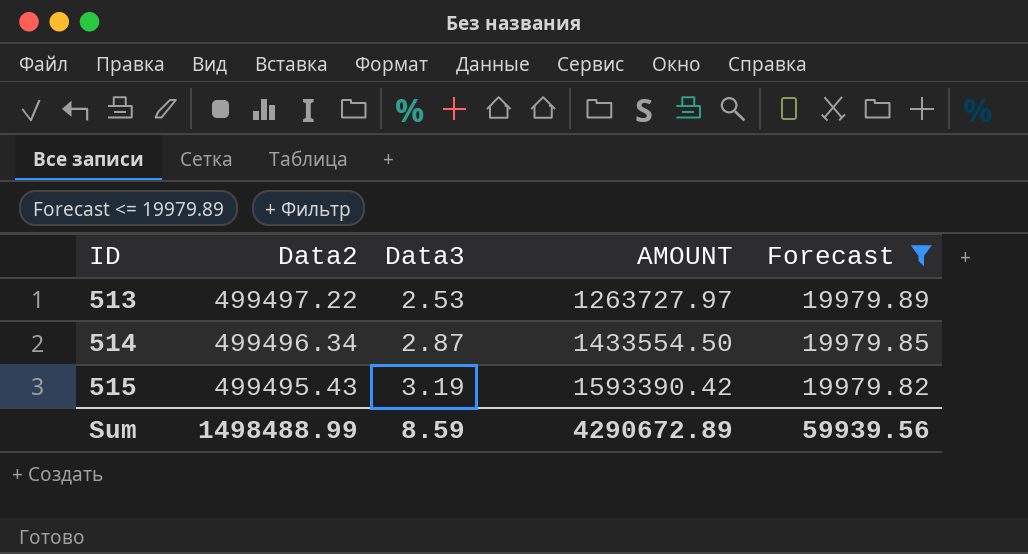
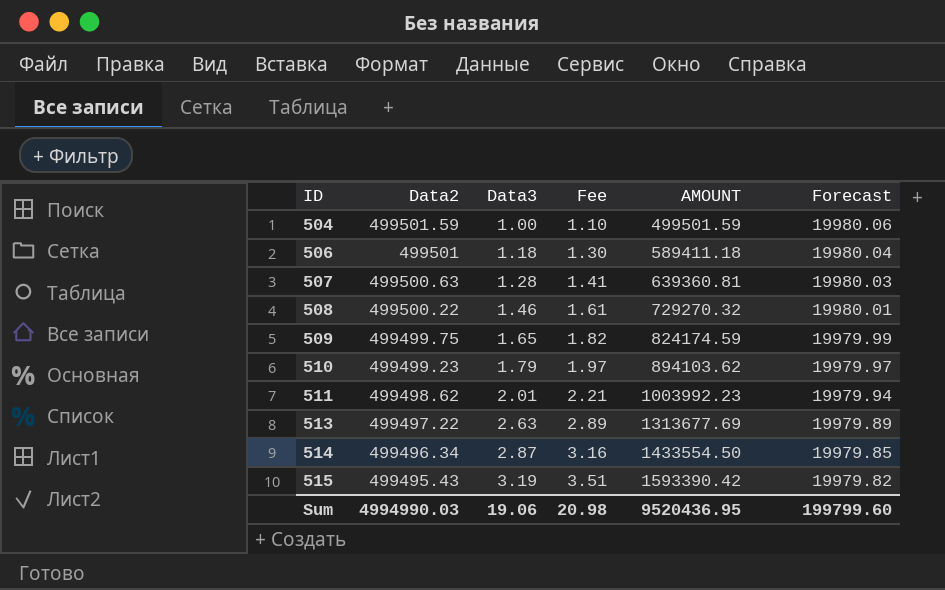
filter: Forecast <= 19979.89 -> none
column Fee | formula: none -> [Data3] * 1.1
513 | Data3: 2.53 -> 2.63
513 | AMOUNT: 1263727.97 -> 1313677.69
Sum | Data2: 1498488.99 -> 4994990.03
Sum | Data3: 8.59 -> 19.06
Sum | AMOUNT: 4290672.89 -> 9520436.95
Sum | Forecast: 59939.56 -> 199799.60

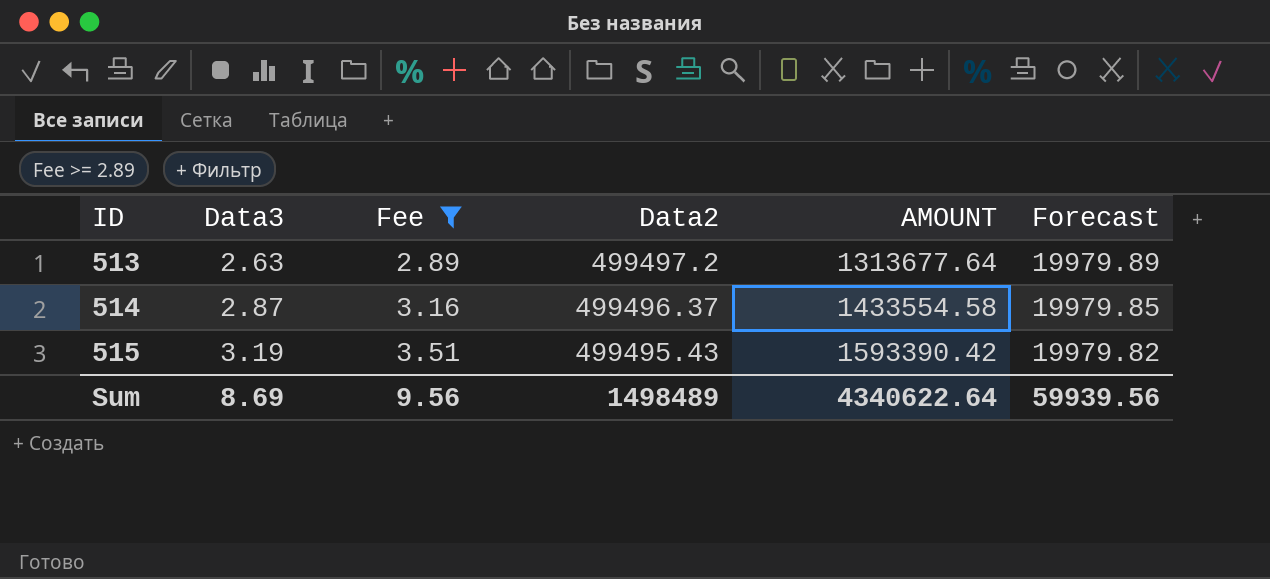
filter: none -> Fee >= 2.89
column Data2 | position: 2 -> 4
513 | Data2: 499497.22 -> 499497.2
513 | AMOUNT: 1313677.69 -> 1313677.64
514 | Data2: 499496.34 -> 499496.37
514 | AMOUNT: 1433554.50 -> 1433554.58
Sum | Data3: 19.06 -> 8.69
Sum | Fee: 20.98 -> 9.56
Sum | Data2: 4994990.03 -> 1498489
Sum | AMOUNT: 9520436.95 -> 4340622.64
Sum | Forecast: 199799.60 -> 59939.56

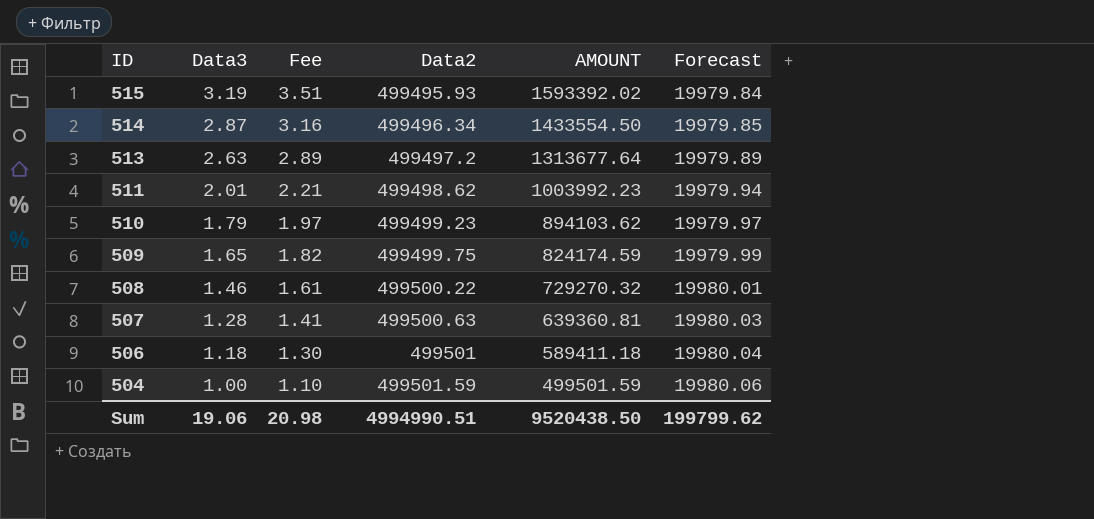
filter: Fee >= 2.89 -> none
row order: ID ascending -> ID descending
515 | Data2: 499495.43 -> 499495.93
515 | AMOUNT: 1593390.42 -> 1593392.02
515 | Forecast: 19979.82 -> 19979.84
514 | Data2: 499496.37 -> 499496.34
514 | AMOUNT: 1433554.58 -> 1433554.50
Sum | Data3: 8.69 -> 19.06
Sum | Fee: 9.56 -> 20.98
Sum | Data2: 1498489 -> 4994990.51
Sum | AMOUNT: 4340622.64 -> 9520438.50
Sum | Forecast: 59939.56 -> 199799.62

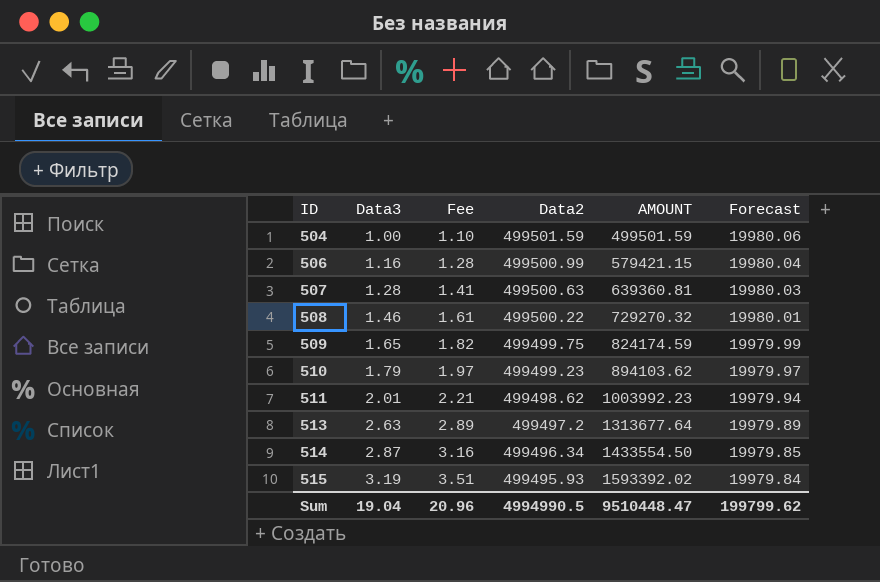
row order: ID descending -> ID ascending
506 | Data3: 1.18 -> 1.16
506 | Fee: 1.30 -> 1.28
506 | Data2: 499501 -> 499500.99
506 | AMOUNT: 589411.18 -> 579421.15
Sum | Data3: 19.06 -> 19.04
Sum | Fee: 20.98 -> 20.96
Sum | Data2: 4994990.51 -> 4994990.5
Sum | AMOUNT: 9520438.50 -> 9510448.47

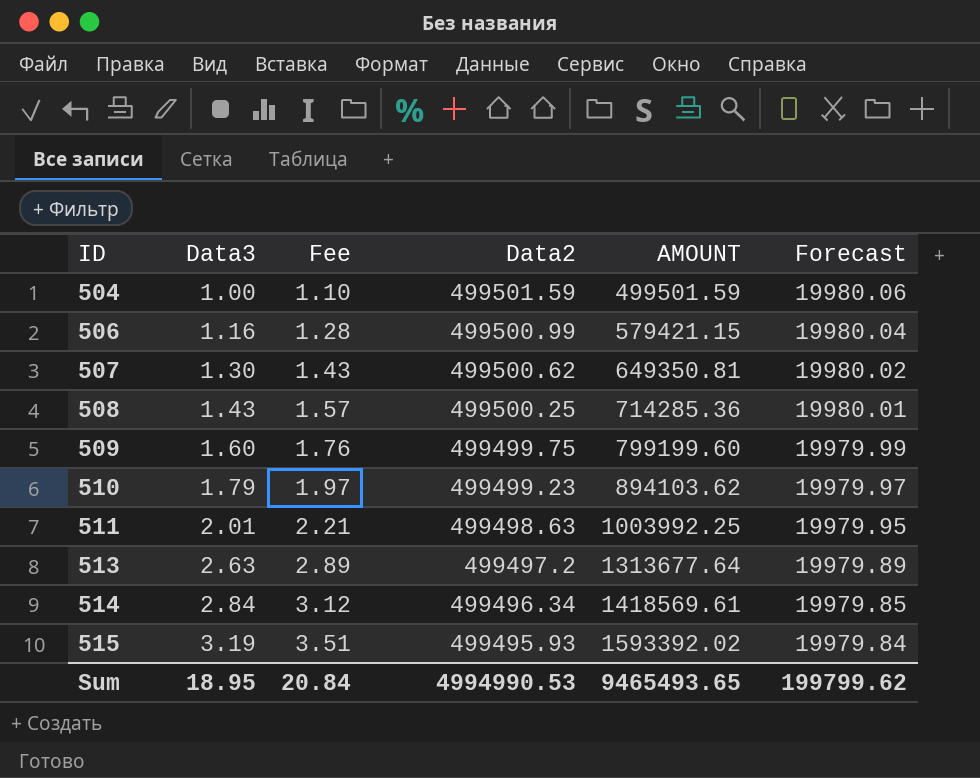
507 | Data3: 1.28 -> 1.30
507 | Fee: 1.41 -> 1.43
507 | Data2: 499500.63 -> 499500.62
507 | AMOUNT: 639360.81 -> 649350.81
507 | Forecast: 19980.03 -> 19980.02
508 | Data3: 1.46 -> 1.43
508 | Fee: 1.61 -> 1.57
508 | Data2: 499500.22 -> 499500.25
508 | AMOUNT: 729270.32 -> 714285.36
509 | Data3: 1.65 -> 1.60
509 | Fee: 1.82 -> 1.76
509 | AMOUNT: 824174.59 -> 799199.60
511 | Data2: 499498.62 -> 499498.63
511 | AMOUNT: 1003992.23 -> 1003992.25
511 | Forecast: 19979.94 -> 19979.95
514 | Data3: 2.87 -> 2.84
514 | Fee: 3.16 -> 3.12
514 | AMOUNT: 1433554.50 -> 1418569.61
Sum | Data3: 19.04 -> 18.95
Sum | Fee: 20.96 -> 20.84
Sum | Data2: 4994990.5 -> 4994990.53
Sum | AMOUNT: 9510448.47 -> 9465493.65

